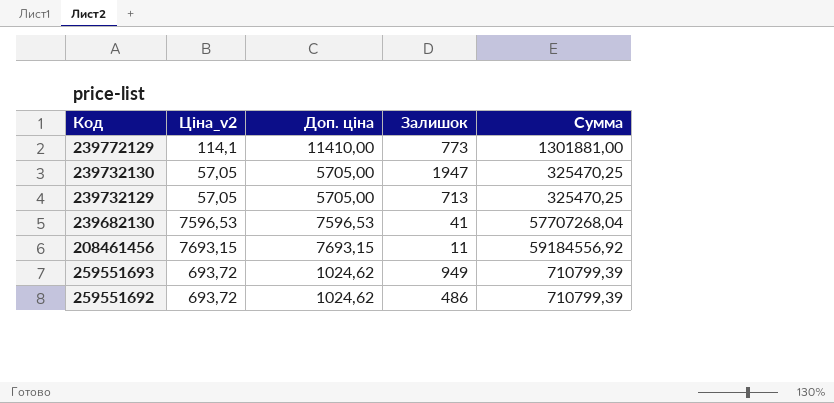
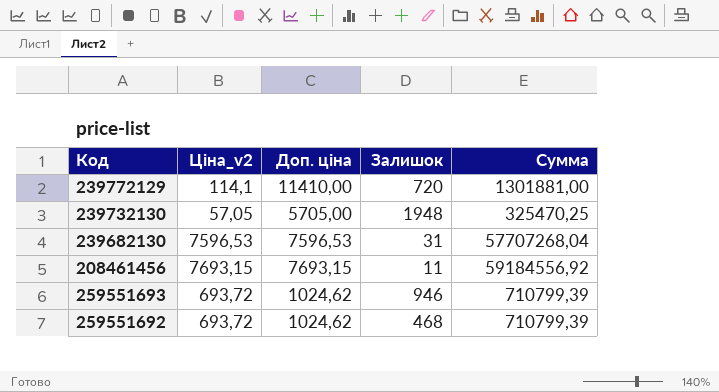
row 239732129: 57,05 | 5705,00 | 713 | 325470,25 -> none
239772129 | Залишок: 773 -> 720
239732130 | Залишок: 1947 -> 1948
239682130 | Залишок: 41 -> 31
259551693 | Залишок: 949 -> 946
259551692 | Залишок: 486 -> 468

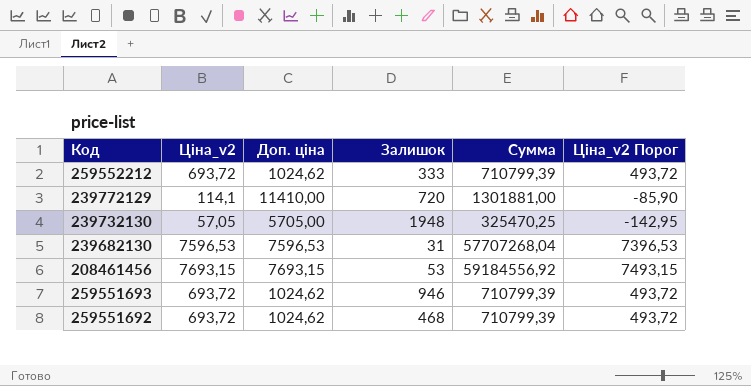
column Ціна_v2 Порог | formula: none -> [Ціна_v2] - 200
row 259552212: none -> 693,72 | 1024,62 | 333 | 710799,39 | 493,72
208461456 | Залишок: 11 -> 53

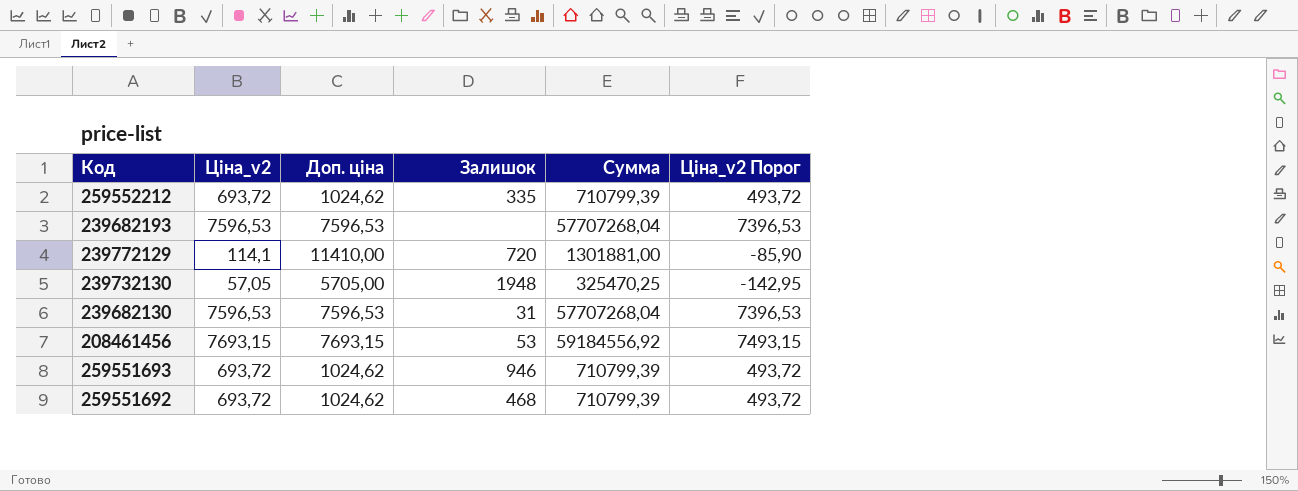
259552212 | Залишок: 333 -> 335
row 239682193: none -> 7596,53 | 7596,53 | none | 57707268,04 | 7396,53

